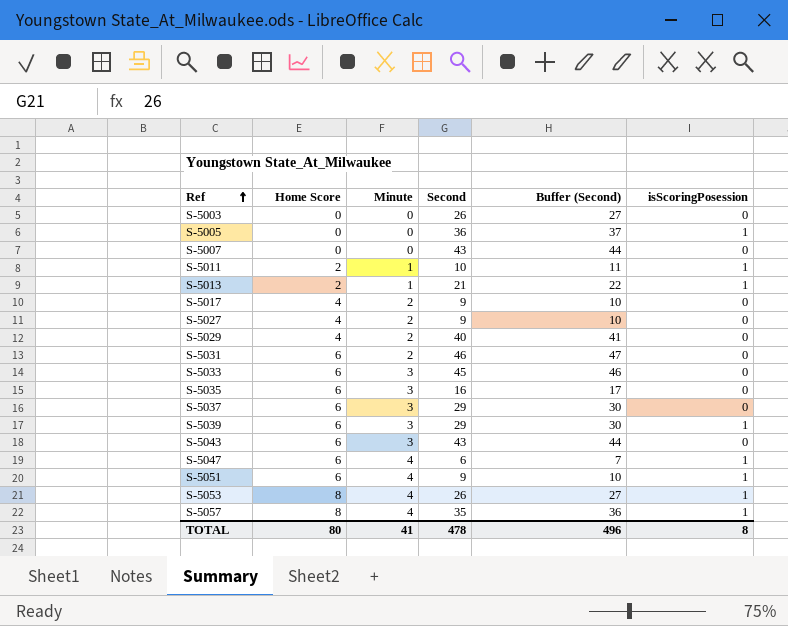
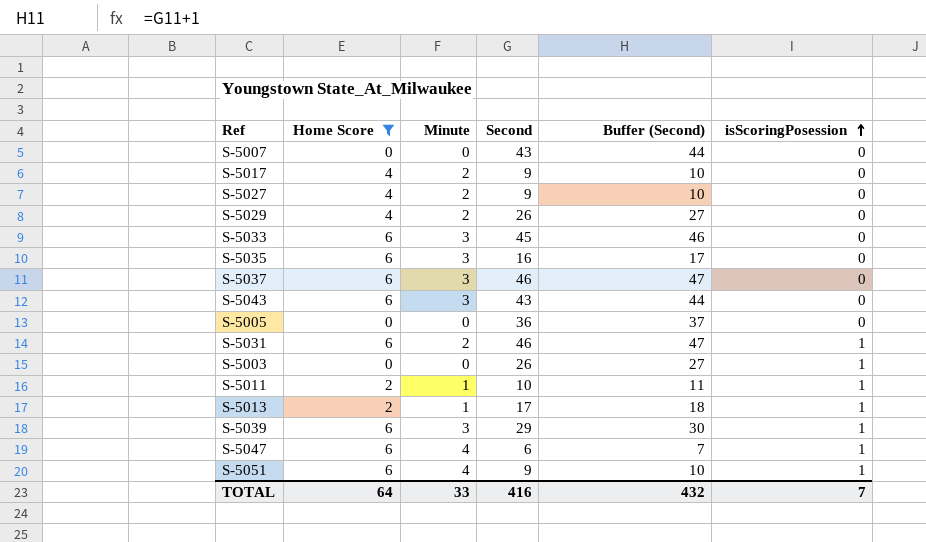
filter: none -> Home Score != 8
row order: Ref ascending -> isScoringPosession ascending
S-5029 | Second: 40 -> 26
S-5029 | Buffer (Second): 41 -> 27
S-5037 | Second: 29 -> 46
S-5037 | Buffer (Second): 30 -> 47
S-5005 | isScoringPosession: 1 -> 0
S-5031 | isScoringPosession: 0 -> 1
S-5003 | isScoringPosession: 0 -> 1
S-5013 | Second: 21 -> 17
S-5013 | Buffer (Second): 22 -> 18
TOTAL | Home Score: 80 -> 64
TOTAL | Minute: 41 -> 33
TOTAL | Second: 478 -> 416
TOTAL | Buffer (Second): 496 -> 432
TOTAL | isScoringPosession: 8 -> 7

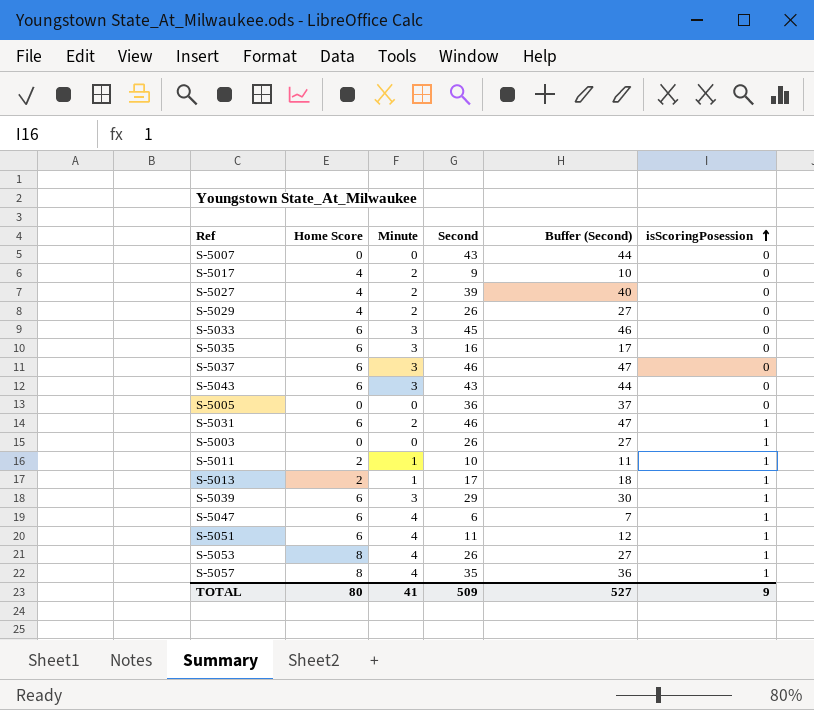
filter: Home Score != 8 -> none
S-5027 | Second: 9 -> 39
S-5027 | Buffer (Second): 10 -> 40
S-5051 | Second: 9 -> 11
S-5051 | Buffer (Second): 10 -> 12
TOTAL | Home Score: 64 -> 80
TOTAL | Minute: 33 -> 41
TOTAL | Second: 416 -> 509
TOTAL | Buffer (Second): 432 -> 527
TOTAL | isScoringPosession: 7 -> 9

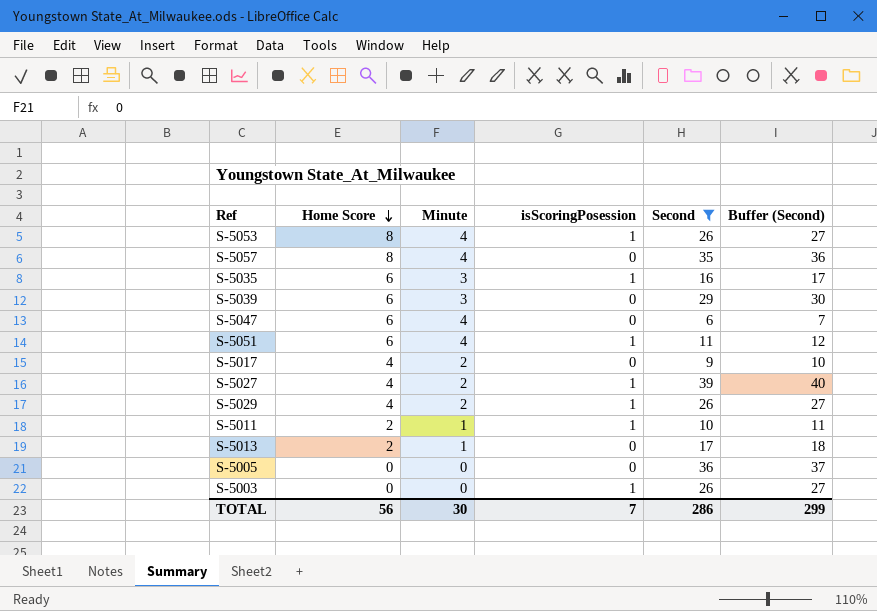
filter: none -> Second <= 39
row order: isScoringPosession ascending -> Home Score descending
column isScoringPosession | position: 6 -> 4
S-5057 | isScoringPosession: 1 -> 0
S-5035 | isScoringPosession: 0 -> 1
S-5039 | isScoringPosession: 1 -> 0
S-5047 | isScoringPosession: 1 -> 0
S-5027 | isScoringPosession: 0 -> 1
S-5029 | isScoringPosession: 0 -> 1
S-5013 | isScoringPosession: 1 -> 0
TOTAL | Home Score: 80 -> 56
TOTAL | Minute: 41 -> 30
TOTAL | isScoringPosession: 9 -> 7
TOTAL | Second: 509 -> 286
TOTAL | Buffer (Second): 527 -> 299

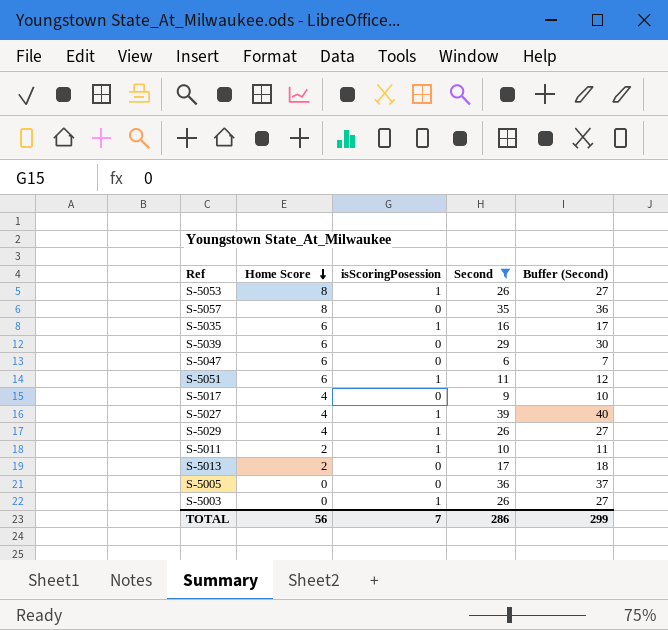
column Minute | position: 3 -> none

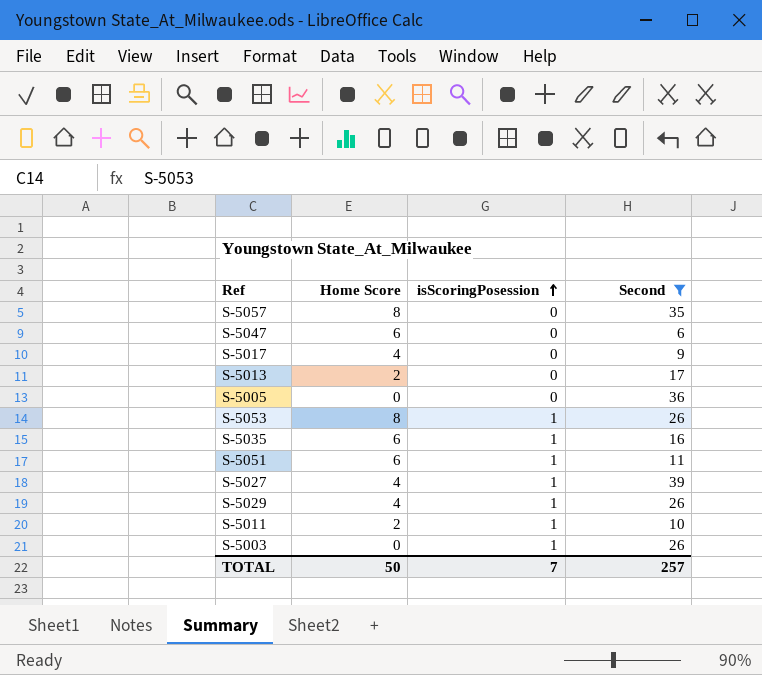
row order: Home Score descending -> isScoringPosession ascending
column Buffer (Second) | formula: [Second] + 1 -> none
row S-5039: 6 | 0 | 29 | 30 -> none
TOTAL | Home Score: 56 -> 50
TOTAL | Second: 286 -> 257

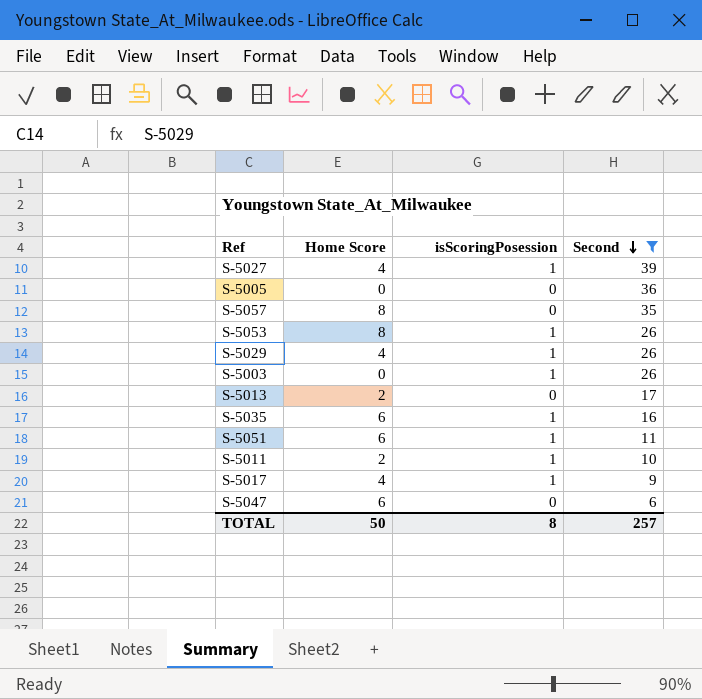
row order: isScoringPosession ascending -> Second descending
S-5017 | isScoringPosession: 0 -> 1
TOTAL | isScoringPosession: 7 -> 8

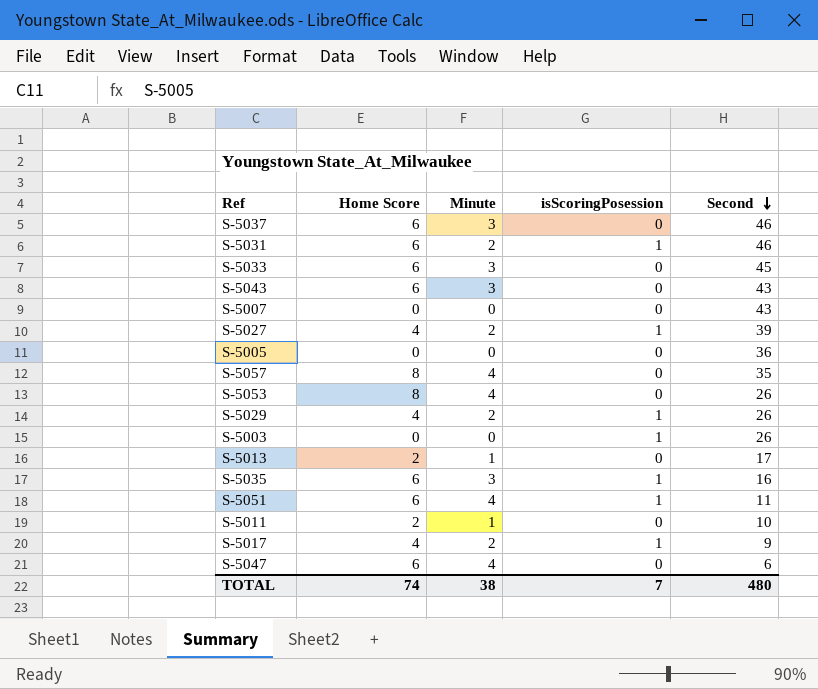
filter: Second <= 39 -> none
column Minute | position: none -> 3
S-5053 | isScoringPosession: 1 -> 0
S-5011 | isScoringPosession: 1 -> 0
TOTAL | Home Score: 50 -> 74
TOTAL | isScoringPosession: 8 -> 7
TOTAL | Second: 257 -> 480

